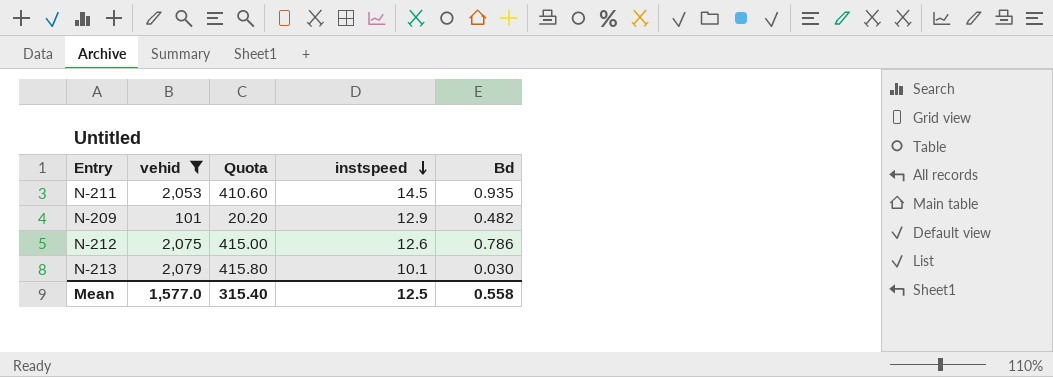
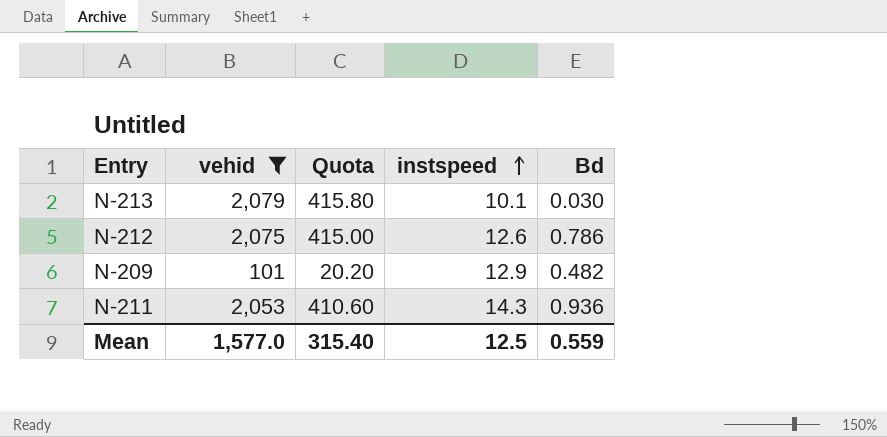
row order: instspeed descending -> instspeed ascending
N-211 | instspeed: 14.5 -> 14.3
N-211 | Bd: 0.935 -> 0.936
Mean | Bd: 0.558 -> 0.559

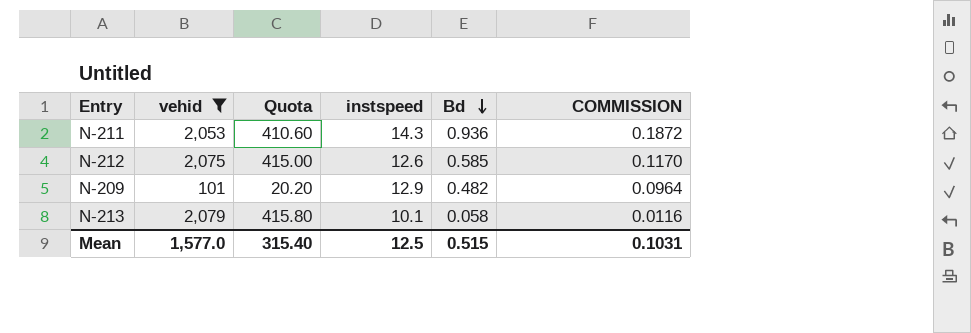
row order: instspeed ascending -> Bd descending
column COMMISSION | formula: none -> [Bd] * 0.2
N-212 | Bd: 0.786 -> 0.585
N-213 | Bd: 0.030 -> 0.058
Mean | Bd: 0.559 -> 0.515

